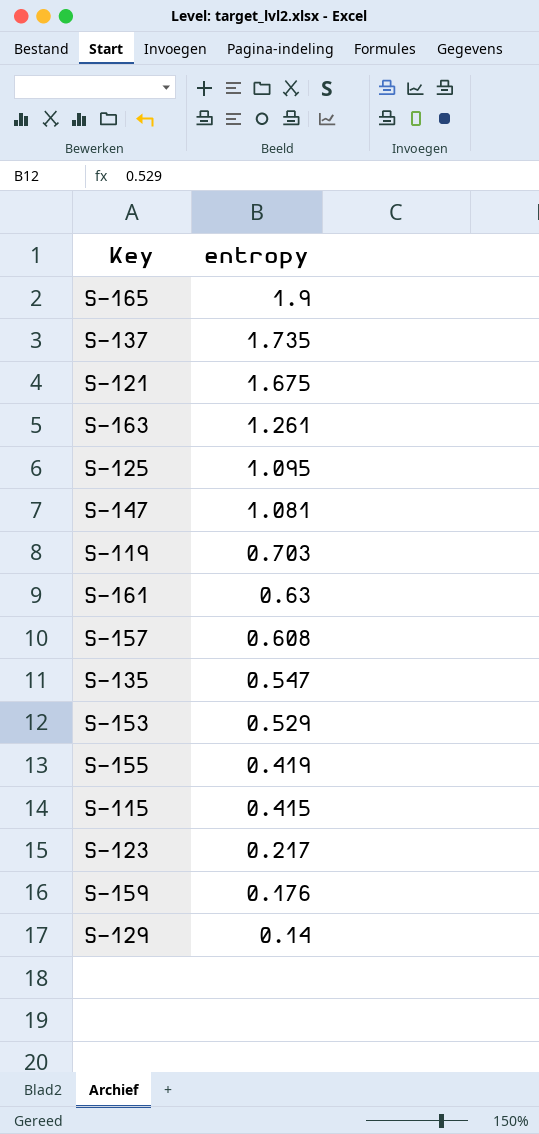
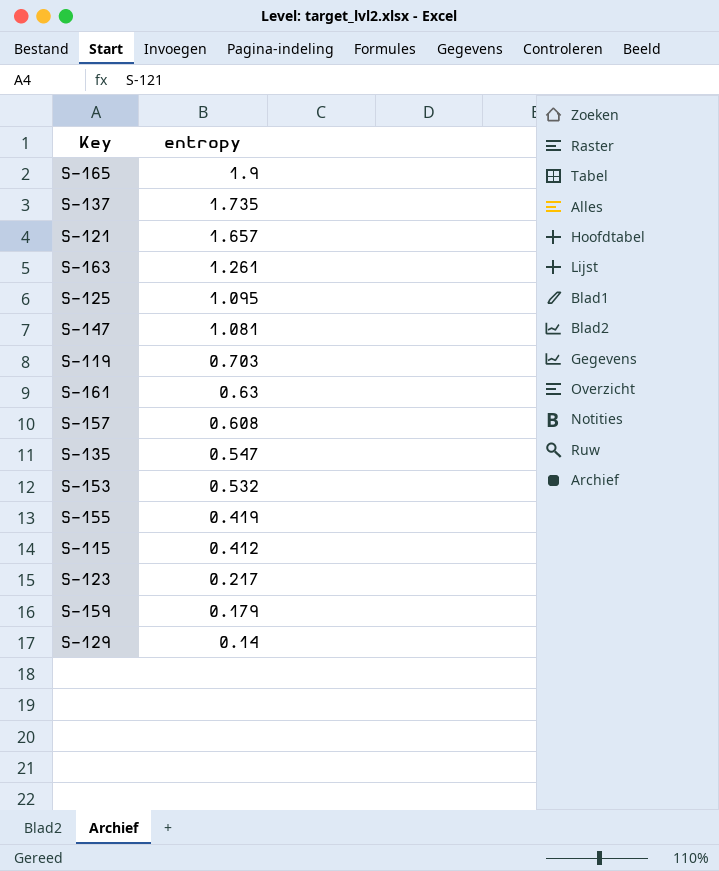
S-121 | entropy: 1.675 -> 1.657
S-153 | entropy: 0.529 -> 0.532
S-115 | entropy: 0.415 -> 0.412
S-159 | entropy: 0.176 -> 0.179

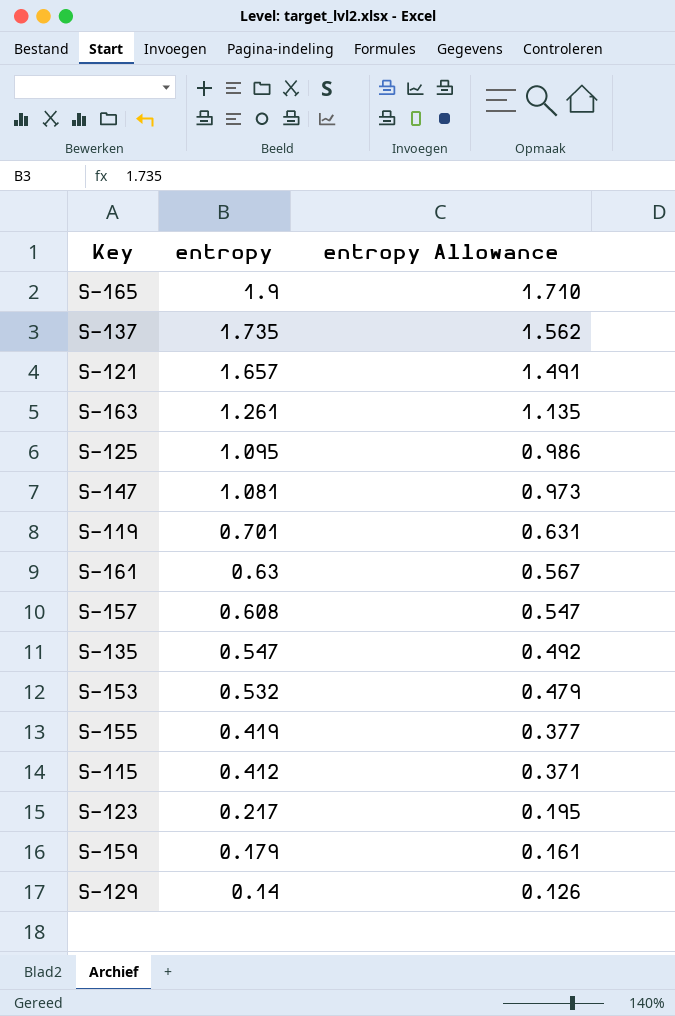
column entropy Allowance | formula: none -> [entropy] * 0.9
S-119 | entropy: 0.703 -> 0.701

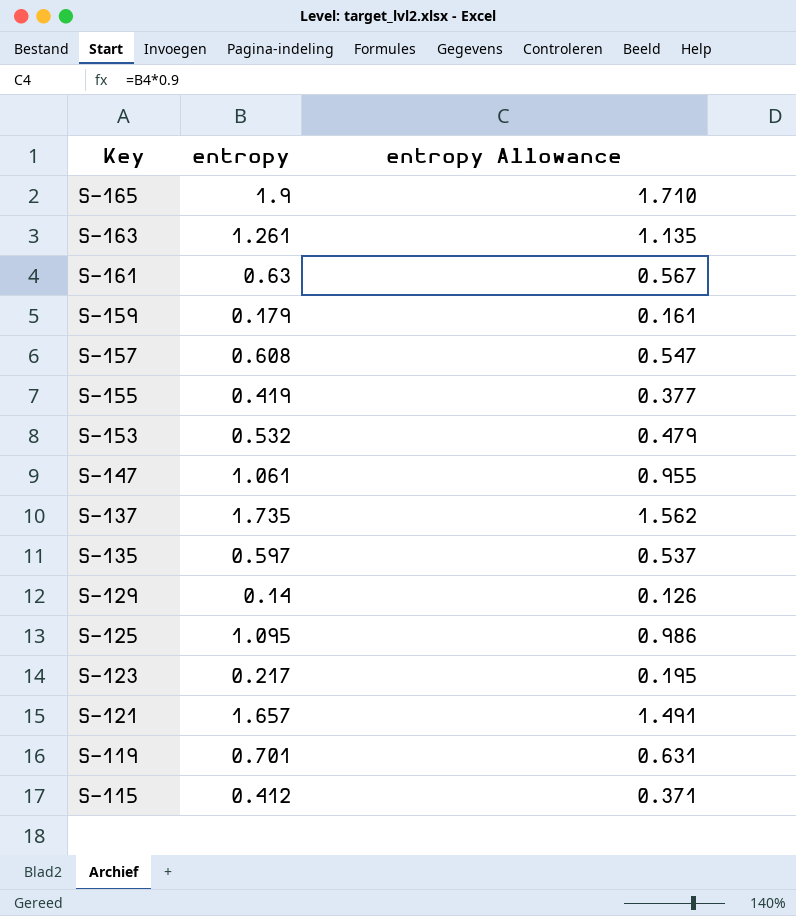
row order: entropy descending -> Key descending
S-147 | entropy: 1.081 -> 1.061
S-147 | entropy Allowance: 0.973 -> 0.955
S-135 | entropy: 0.547 -> 0.597
S-135 | entropy Allowance: 0.492 -> 0.537

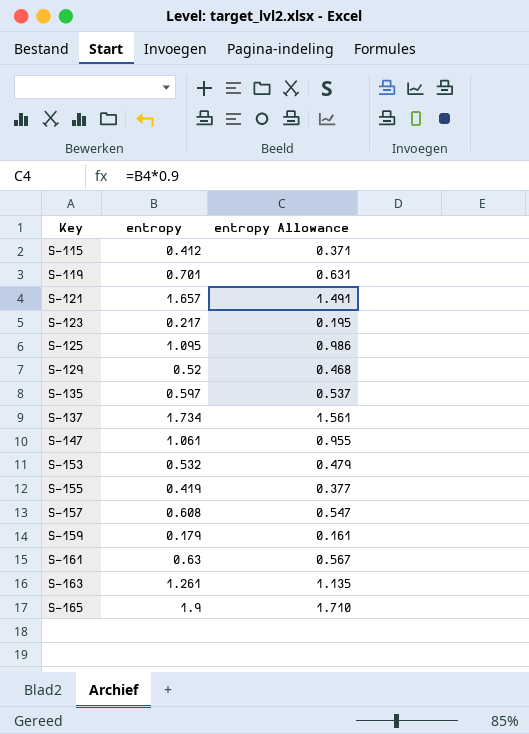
row order: Key descending -> Key ascending
S-129 | entropy: 0.14 -> 0.52
S-129 | entropy Allowance: 0.126 -> 0.468
S-137 | entropy: 1.735 -> 1.734
S-137 | entropy Allowance: 1.562 -> 1.561

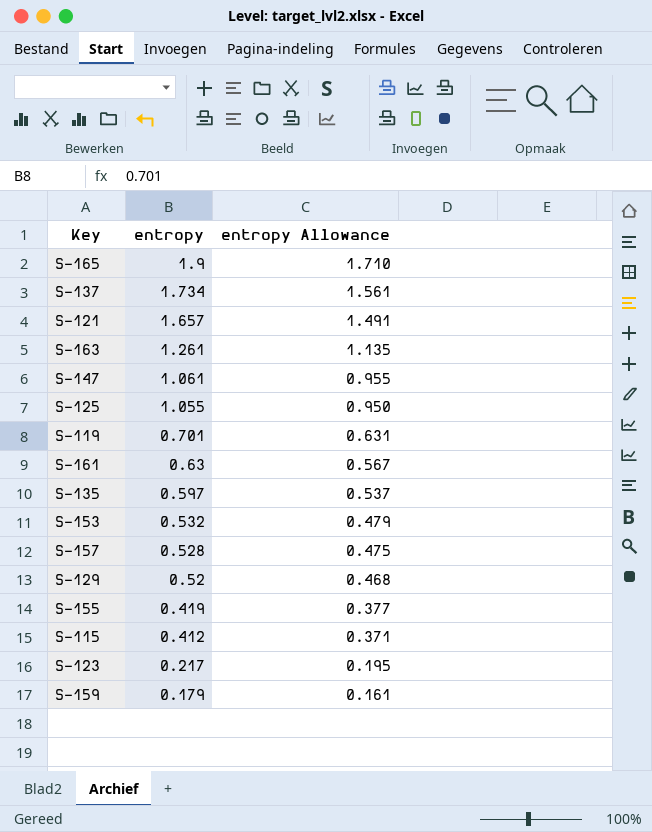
row order: Key ascending -> entropy descending
S-125 | entropy: 1.095 -> 1.055
S-125 | entropy Allowance: 0.986 -> 0.950
S-157 | entropy: 0.608 -> 0.528
S-157 | entropy Allowance: 0.547 -> 0.475

